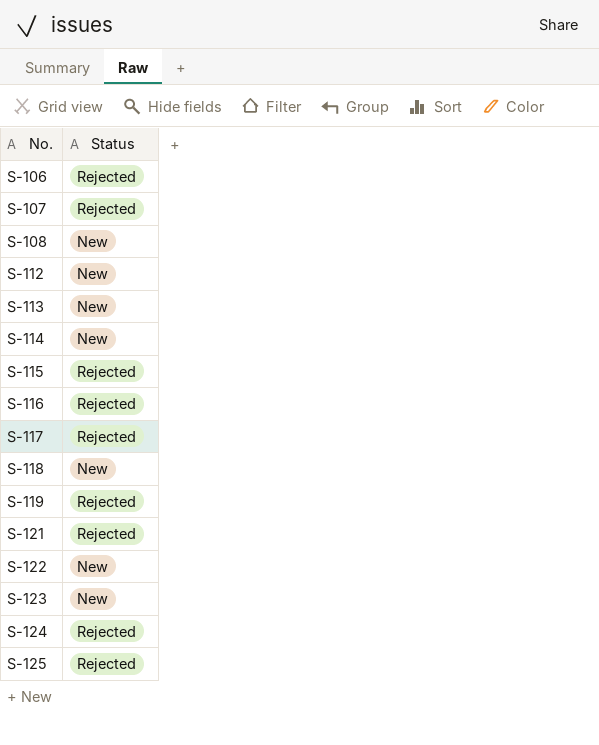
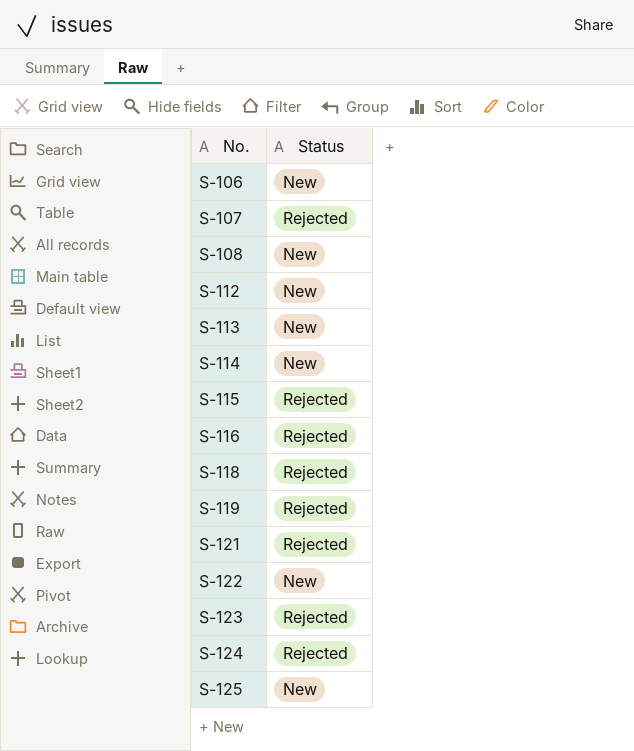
row S-117: Rejected -> none
S-106 | Status: Rejected -> New
S-118 | Status: New -> Rejected
S-123 | Status: New -> Rejected
S-125 | Status: Rejected -> New

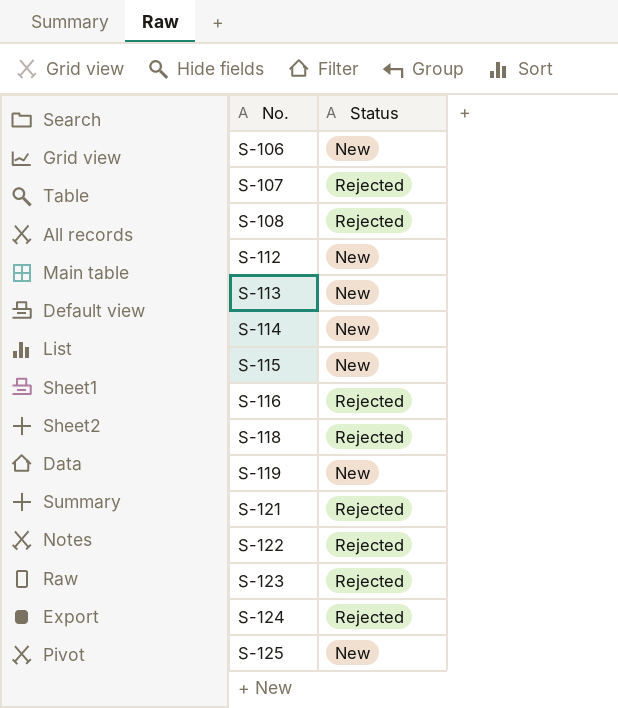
S-108 | Status: New -> Rejected
S-115 | Status: Rejected -> New
S-119 | Status: Rejected -> New
S-122 | Status: New -> Rejected

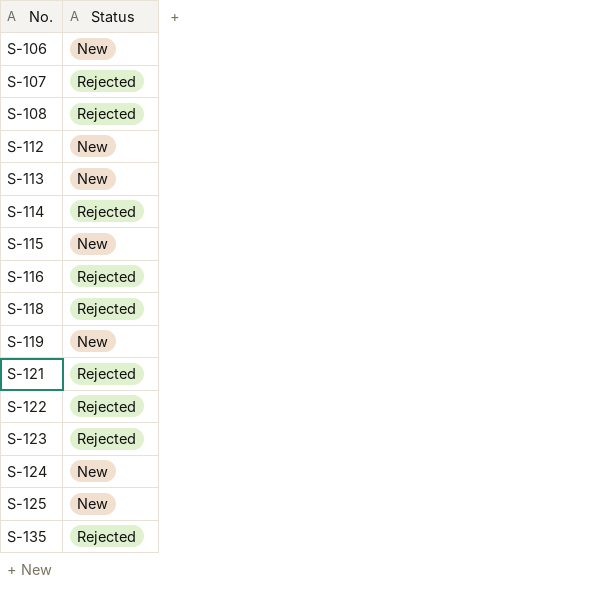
S-114 | Status: New -> Rejected
S-124 | Status: Rejected -> New
row S-135: none -> Rejected

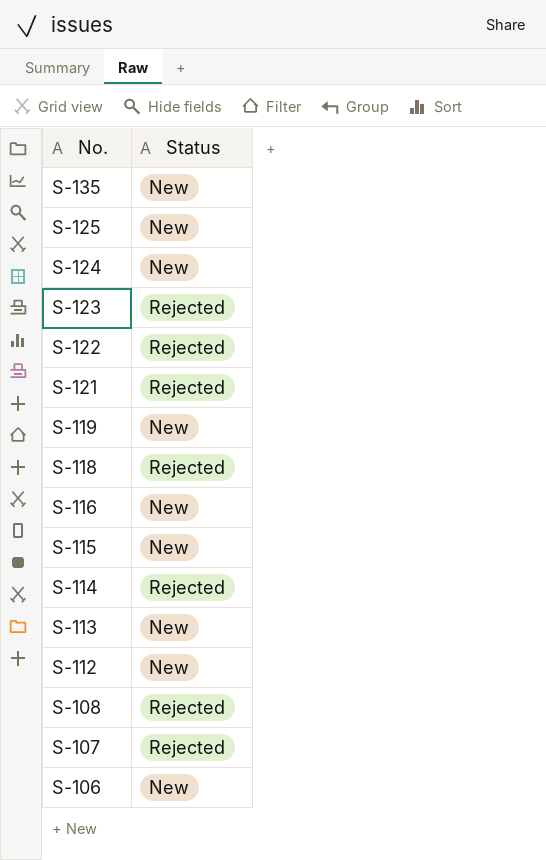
row order: No. ascending -> No. descending
S-135 | Status: Rejected -> New
S-116 | Status: Rejected -> New

